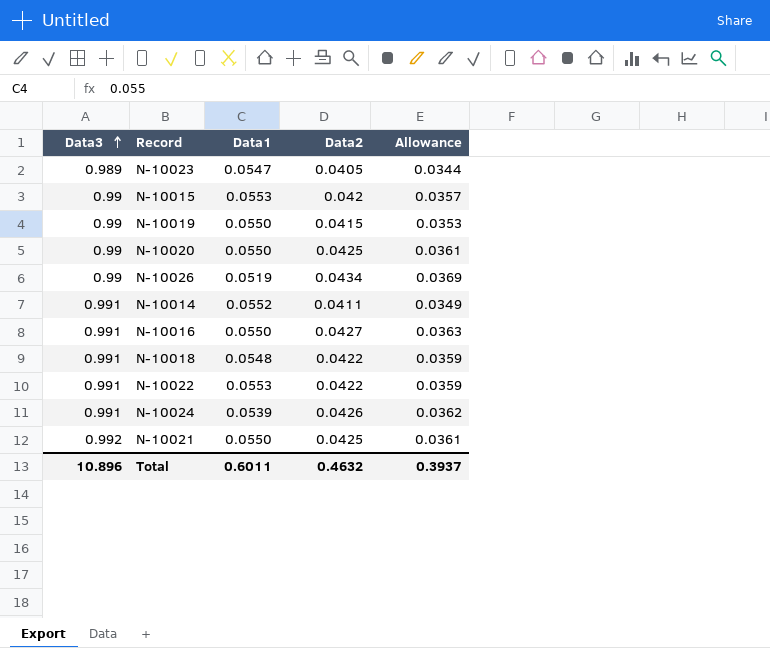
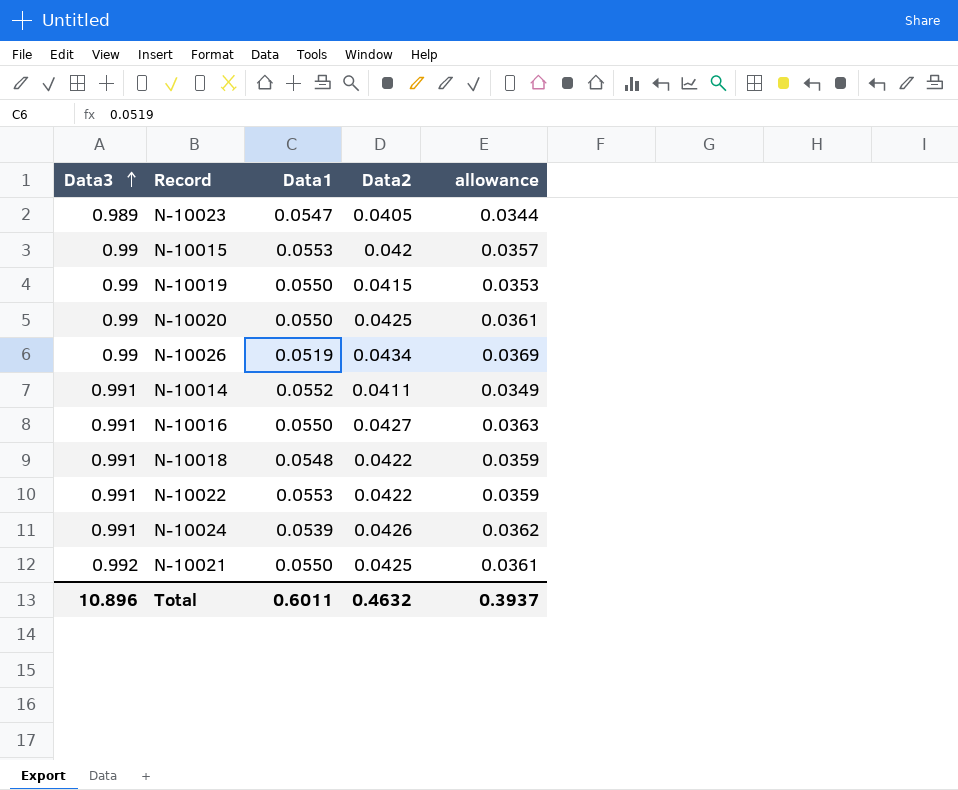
column name: Allowance -> allowance

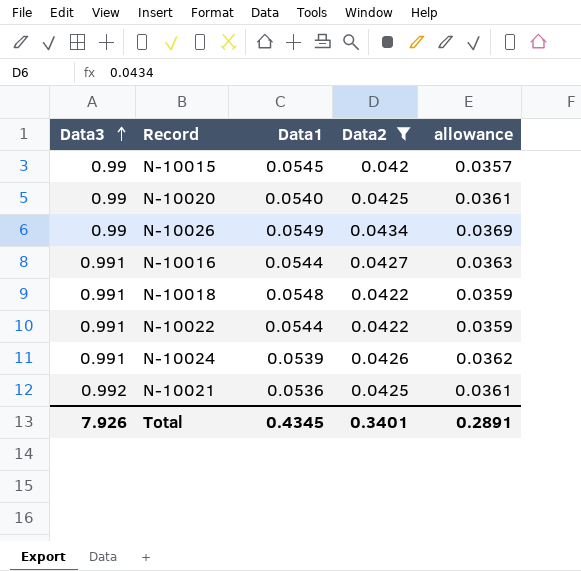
filter: none -> Data2 >= 0.042
N-10015 | Data1: 0.0553 -> 0.0545
N-10020 | Data1: 0.0550 -> 0.0540
N-10026 | Data1: 0.0519 -> 0.0549
N-10016 | Data1: 0.0550 -> 0.0544
N-10022 | Data1: 0.0553 -> 0.0544
N-10021 | Data1: 0.0550 -> 0.0536
Total | Data3: 10.896 -> 7.926
Total | Data1: 0.6011 -> 0.4345
Total | Data2: 0.4632 -> 0.3401
Total | allowance: 0.3937 -> 0.2891

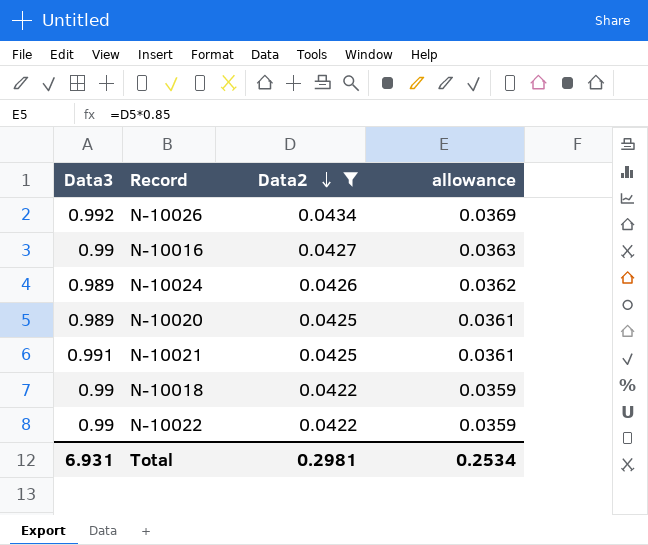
row order: Data3 ascending -> Data2 descending
column Data1 | position: 3 -> none
row N-10015: 0.99 | 0.0545 | 0.042 | 0.0357 -> none
N-10026 | Data3: 0.99 -> 0.992
N-10016 | Data3: 0.991 -> 0.99
N-10024 | Data3: 0.991 -> 0.989
N-10020 | Data3: 0.99 -> 0.989
N-10021 | Data3: 0.992 -> 0.991
N-10018 | Data3: 0.991 -> 0.99
N-10022 | Data3: 0.991 -> 0.99
Total | Data3: 7.926 -> 6.931
Total | Data2: 0.3401 -> 0.2981
Total | allowance: 0.2891 -> 0.2534

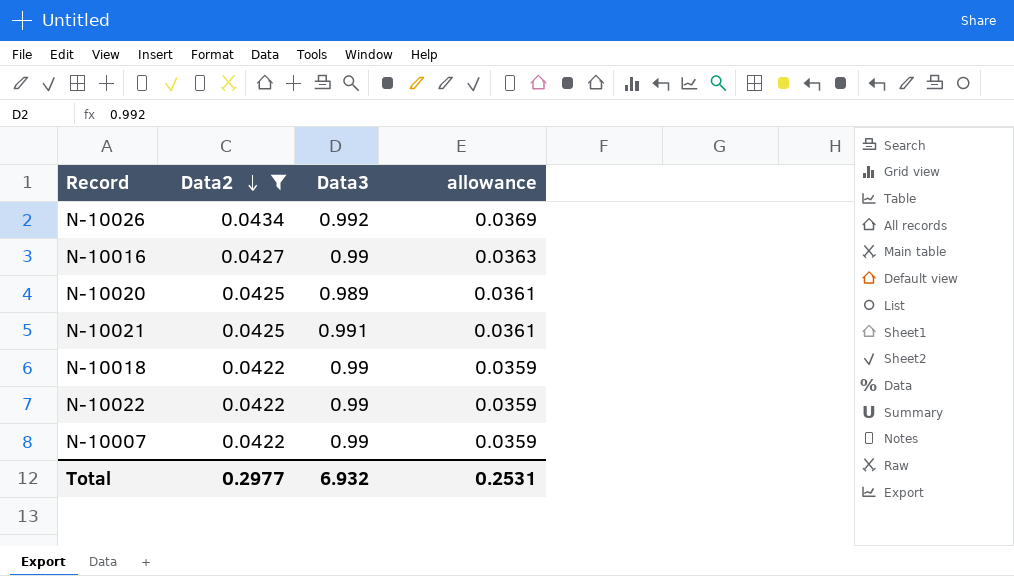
column Data3 | position: 1 -> 3
row N-10024: 0.989 | 0.0426 | 0.0362 -> none
row N-10007: none -> 0.0422 | 0.99 | 0.0359
Total | Data2: 0.2981 -> 0.2977
Total | Data3: 6.931 -> 6.932
Total | allowance: 0.2534 -> 0.2531

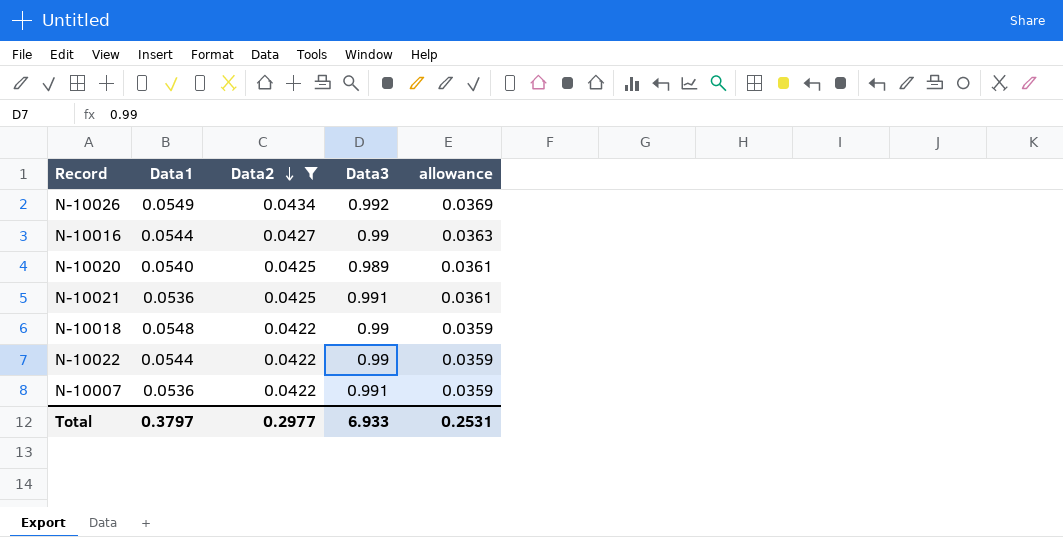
column Data1 | position: none -> 2
N-10007 | Data3: 0.99 -> 0.991
Total | Data3: 6.932 -> 6.933

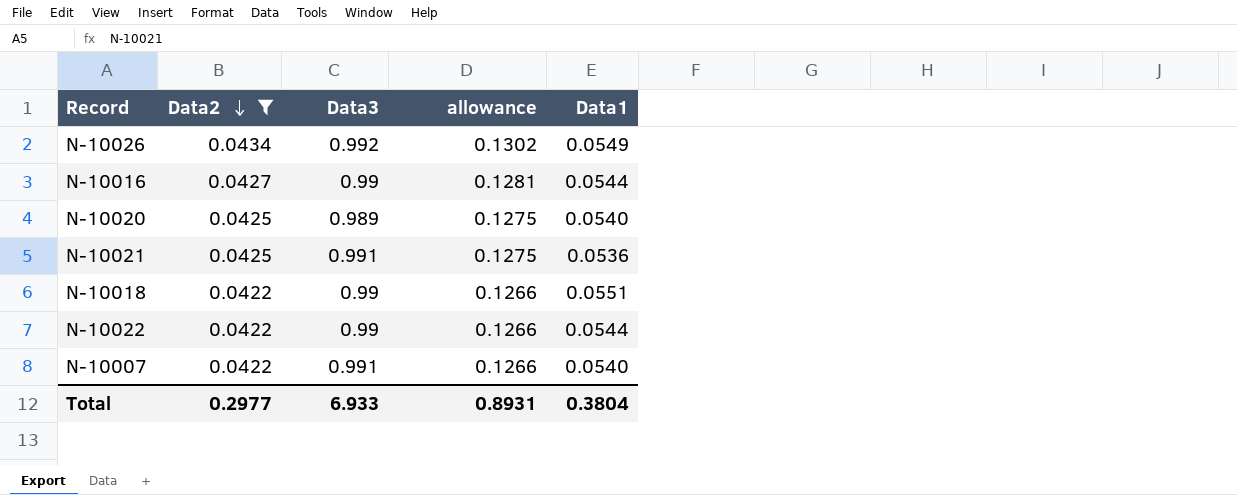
column allowance | formula: [Data2] * 0.85 -> [Data2] * 3
column Data1 | position: 2 -> 5
N-10018 | Data1: 0.0548 -> 0.0551
N-10007 | Data1: 0.0536 -> 0.0540
Total | allowance: 0.2531 -> 0.8931
Total | Data1: 0.3797 -> 0.3804

